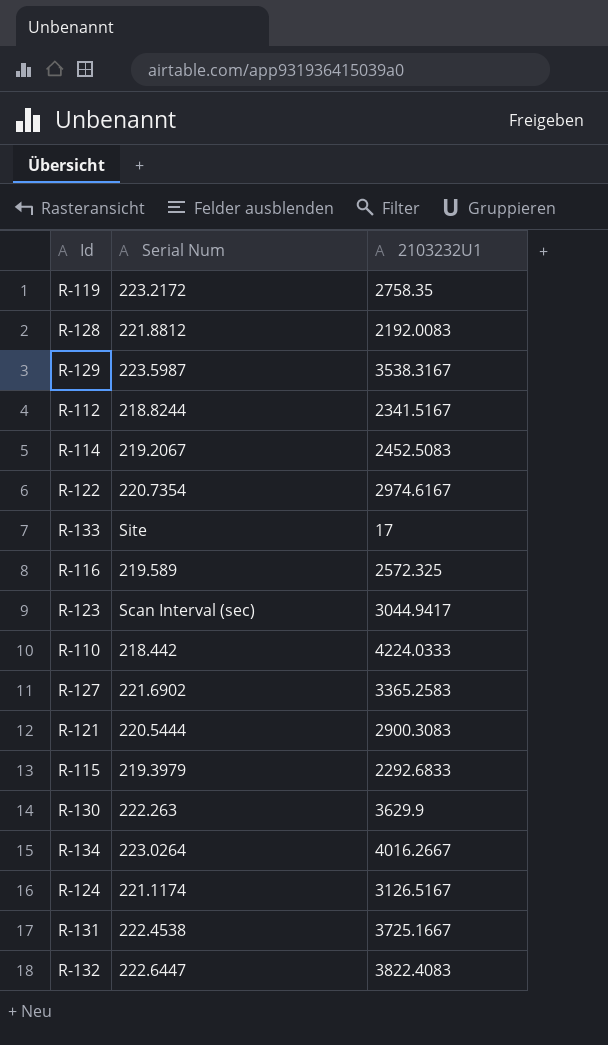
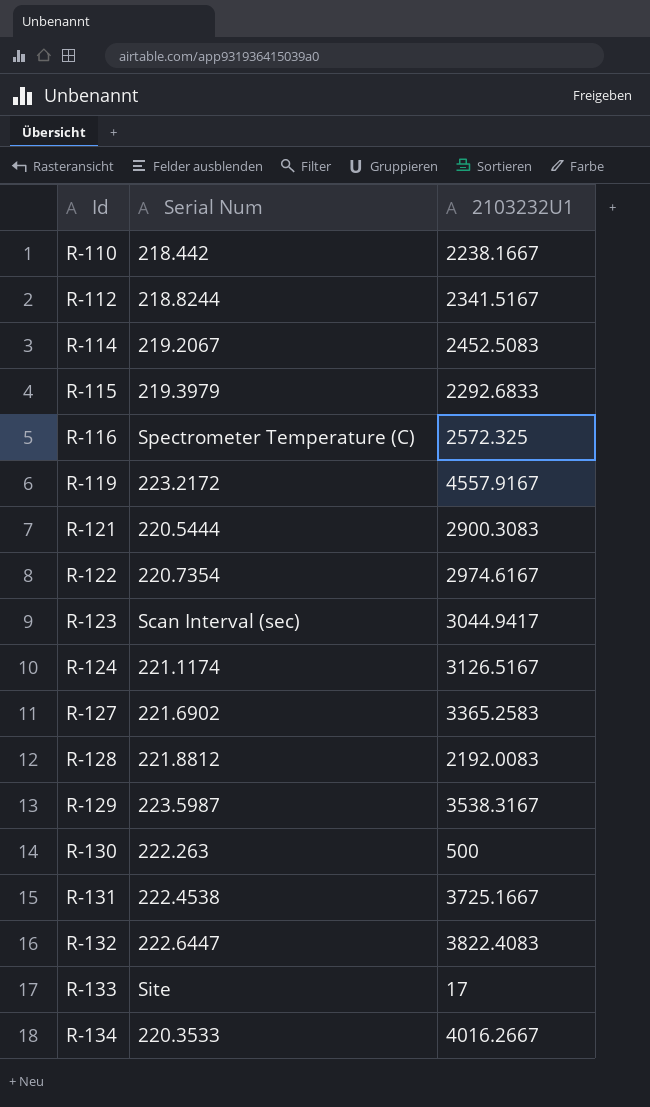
row order: none -> Id ascending
R-110 | 2103232U1: 4224.0333 -> 2238.1667
R-116 | Serial Num: 219.589 -> Spectrometer Temperature (C)
R-119 | 2103232U1: 2758.35 -> 4557.9167
R-130 | 2103232U1: 3629.9 -> 500
R-134 | Serial Num: 223.0264 -> 220.3533

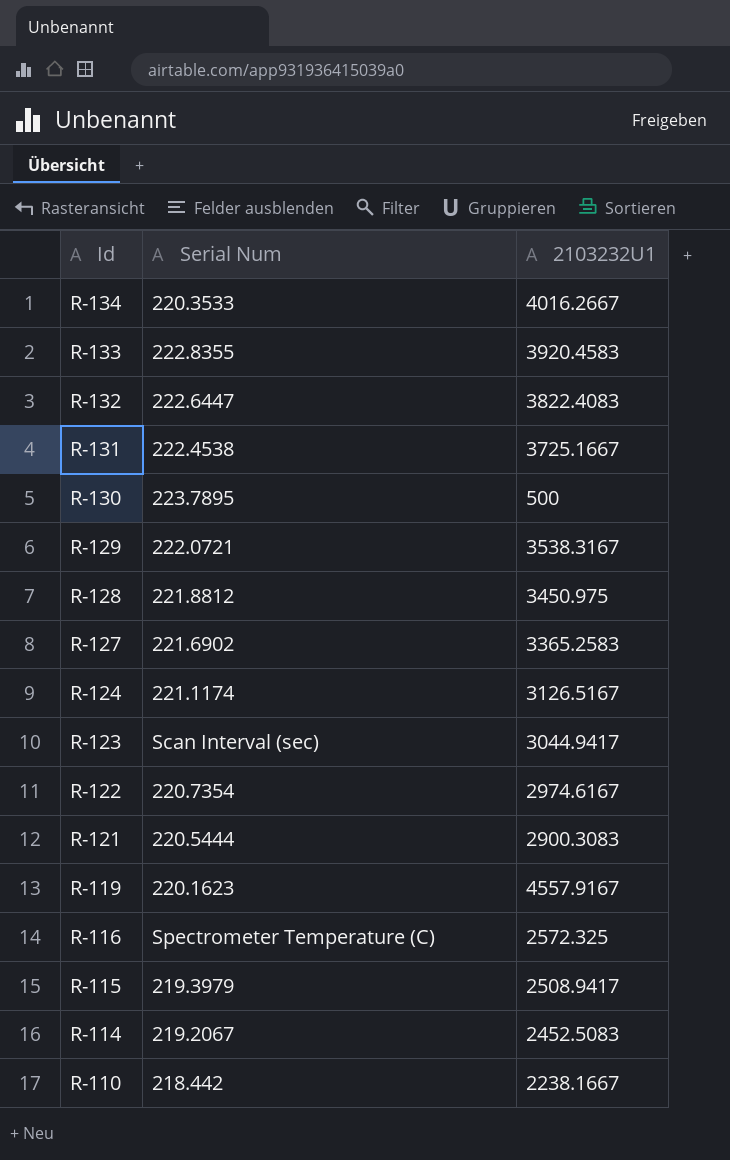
row order: Id ascending -> Id descending
row R-112: 218.8244 | 2341.5167 -> none
R-133 | Serial Num: Site -> 222.8355
R-133 | 2103232U1: 17 -> 3920.4583
R-130 | Serial Num: 222.263 -> 223.7895
R-129 | Serial Num: 223.5987 -> 222.0721
R-128 | 2103232U1: 2192.0083 -> 3450.975
R-119 | Serial Num: 223.2172 -> 220.1623
R-115 | 2103232U1: 2292.6833 -> 2508.9417

